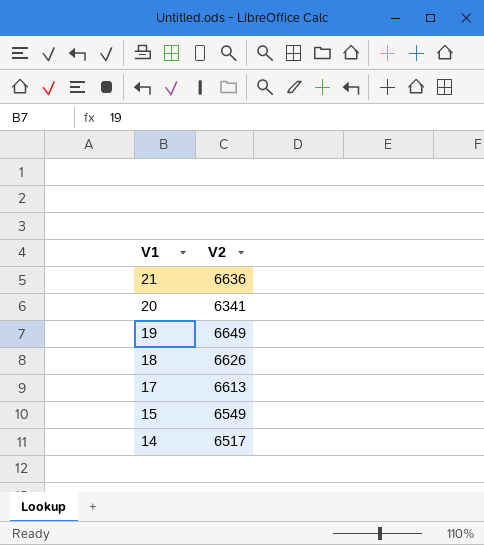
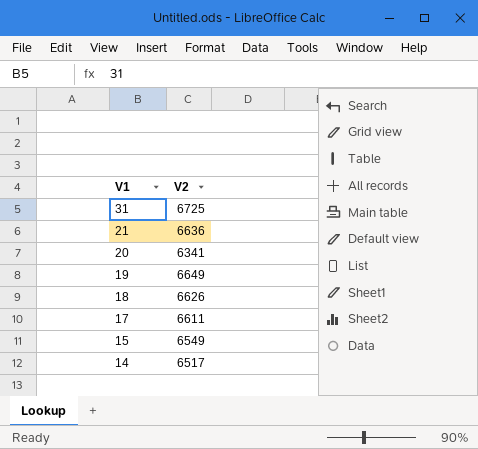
row 31: none -> 6725
17 | V2: 6613 -> 6611

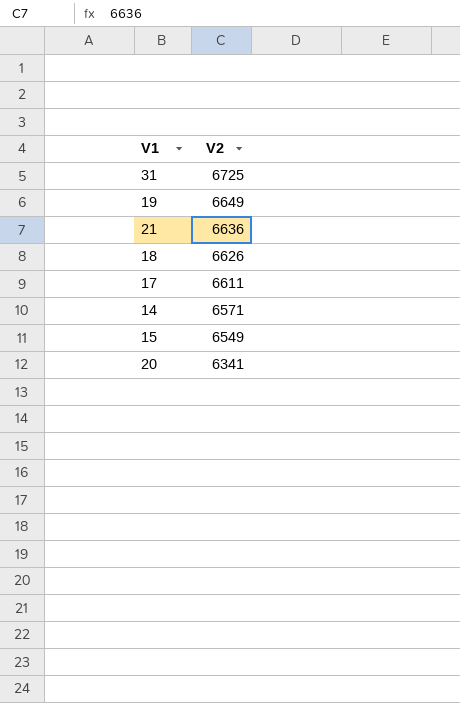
row order: V1 descending -> V2 descending
14 | V2: 6517 -> 6571

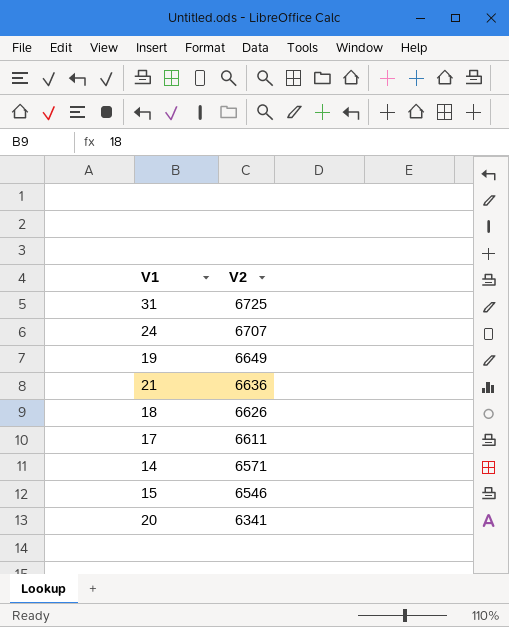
row 24: none -> 6707
15 | V2: 6549 -> 6546

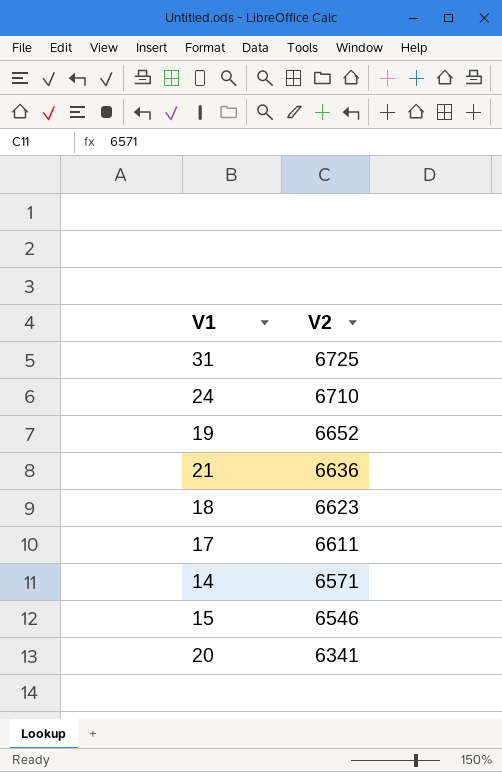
24 | V2: 6707 -> 6710
19 | V2: 6649 -> 6652
18 | V2: 6626 -> 6623

